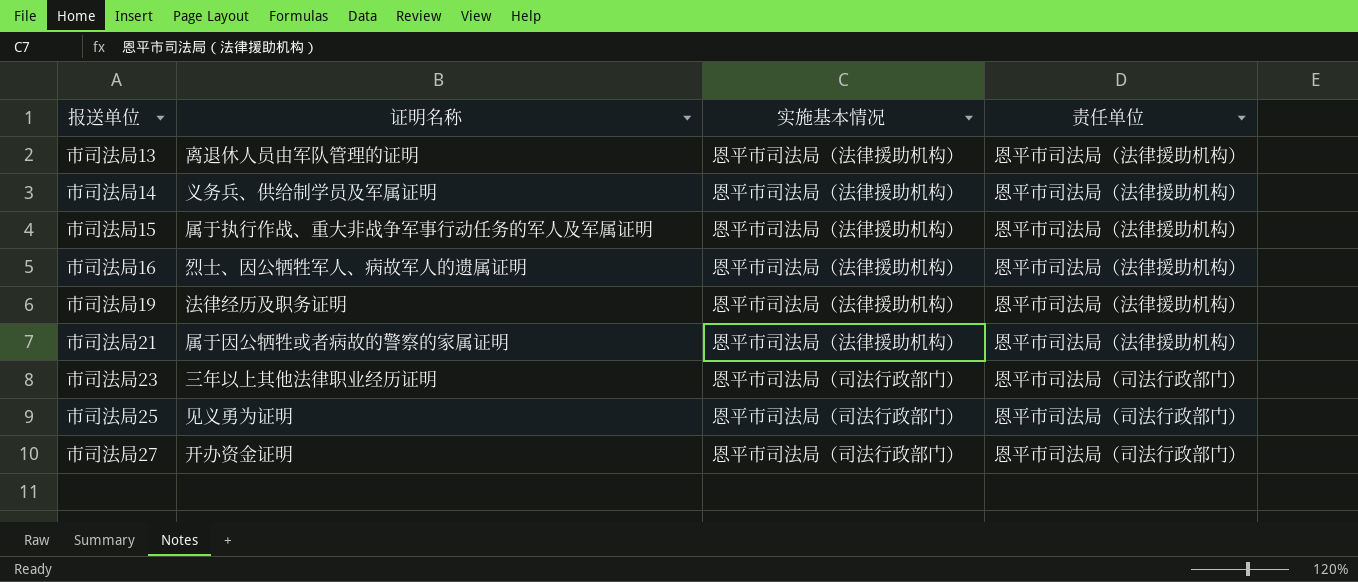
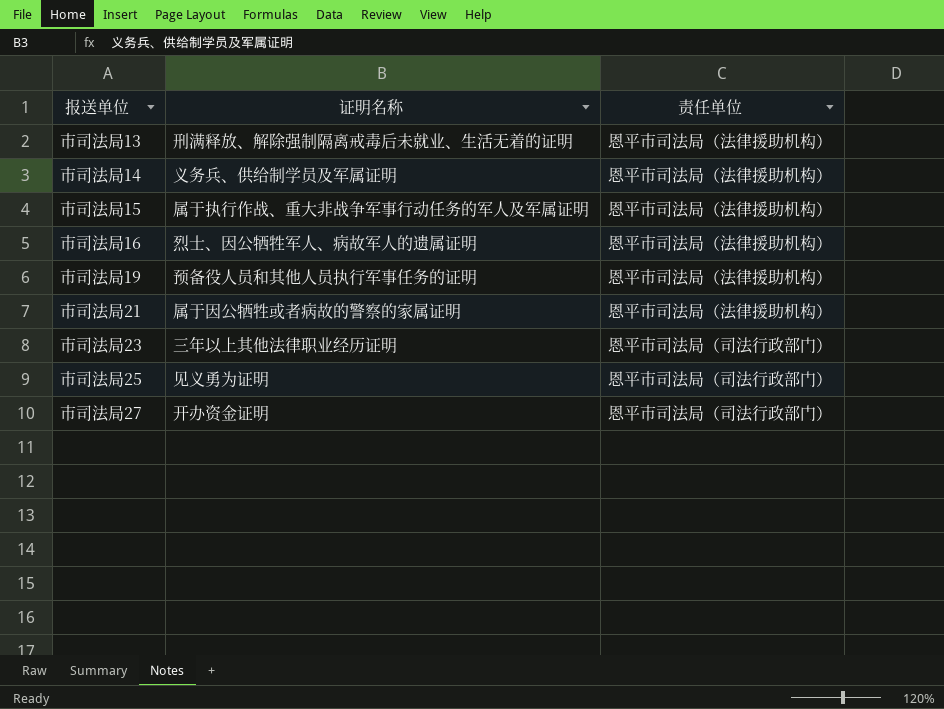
column 实施基本情况 | position: 3 -> none
市司法局13 | 证明名称: 离退休人员由军队管理的证明 -> 刑满释放、解除强制隔离戒毒后未就业、生活无着的证明
市司法局19 | 证明名称: 法律经历及职务证明 -> 预备役人员和其他人员执行军事任务的证明

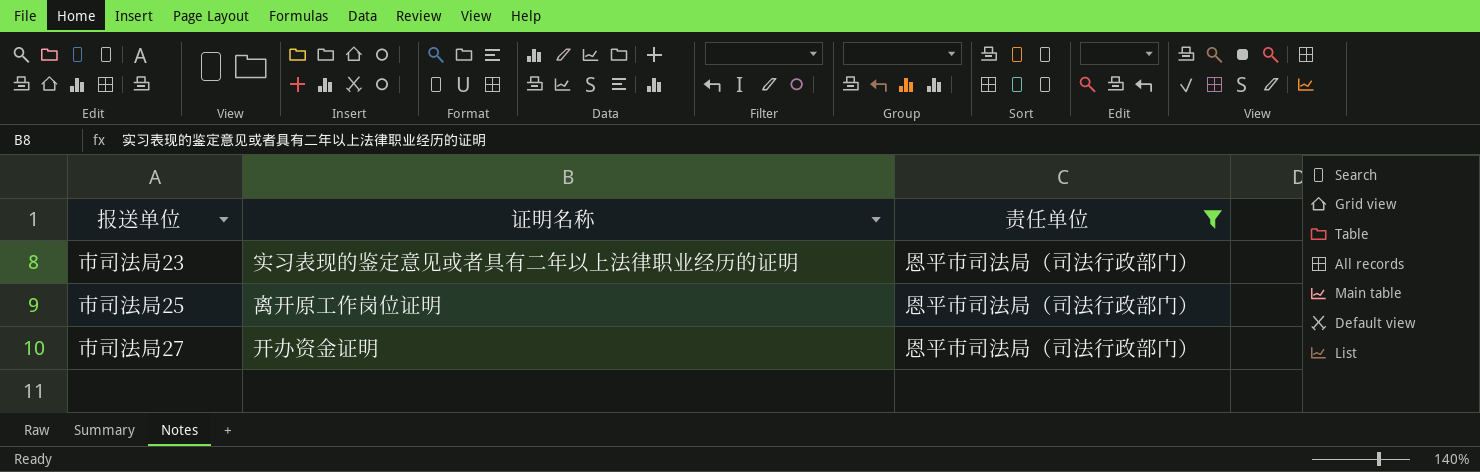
filter: none -> 责任单位 = 恩平市司法局（司法行政部门）
市司法局23 | 证明名称: 三年以上其他法律职业经历证明 -> 实习表现的鉴定意见或者具有二年以上法律职业经历的证明
市司法局25 | 证明名称: 见义勇为证明 -> 离开原工作岗位证明

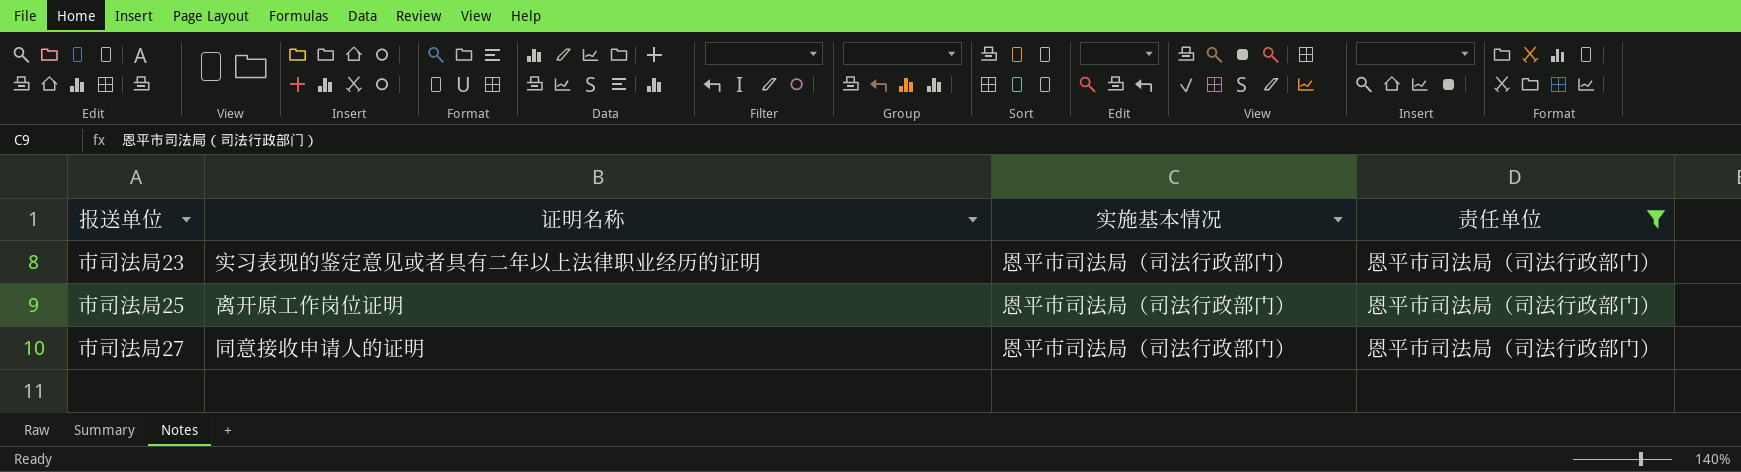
column 实施基本情况 | position: none -> 3
市司法局27 | 证明名称: 开办资金证明 -> 同意接收申请人的证明

